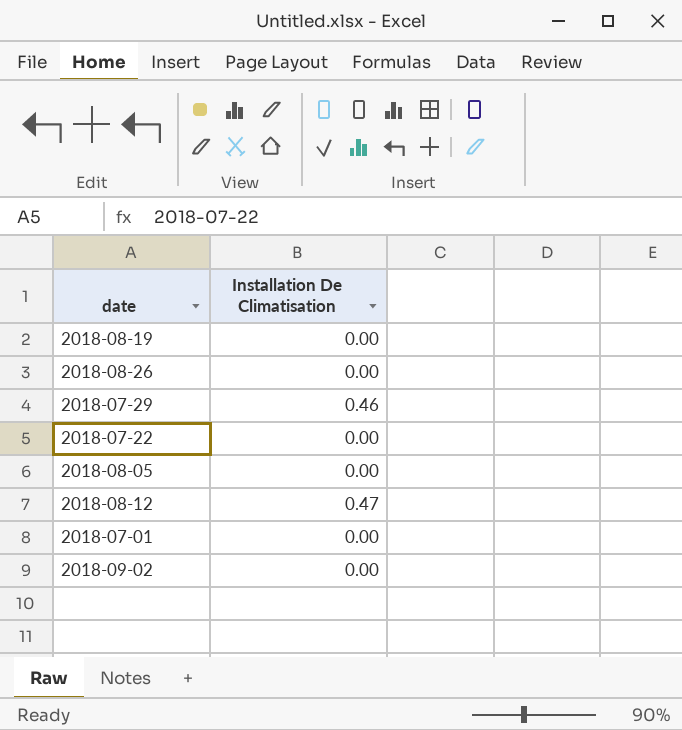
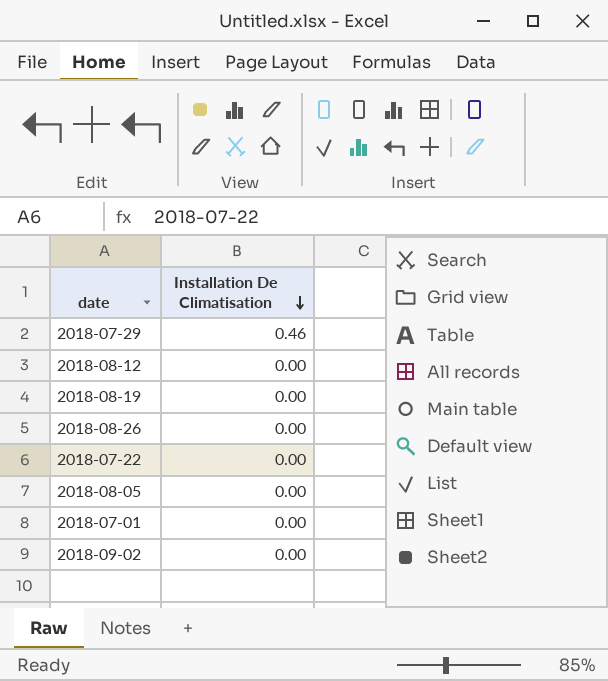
row order: none -> Installation De Climatisation descending
2018-08-12 | Installation De Climatisation: 0.47 -> 0.00

